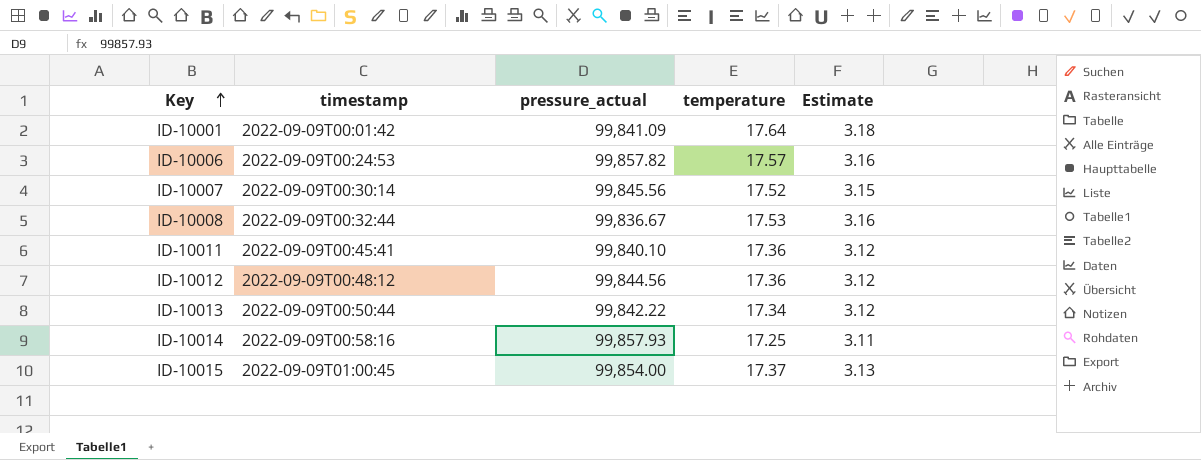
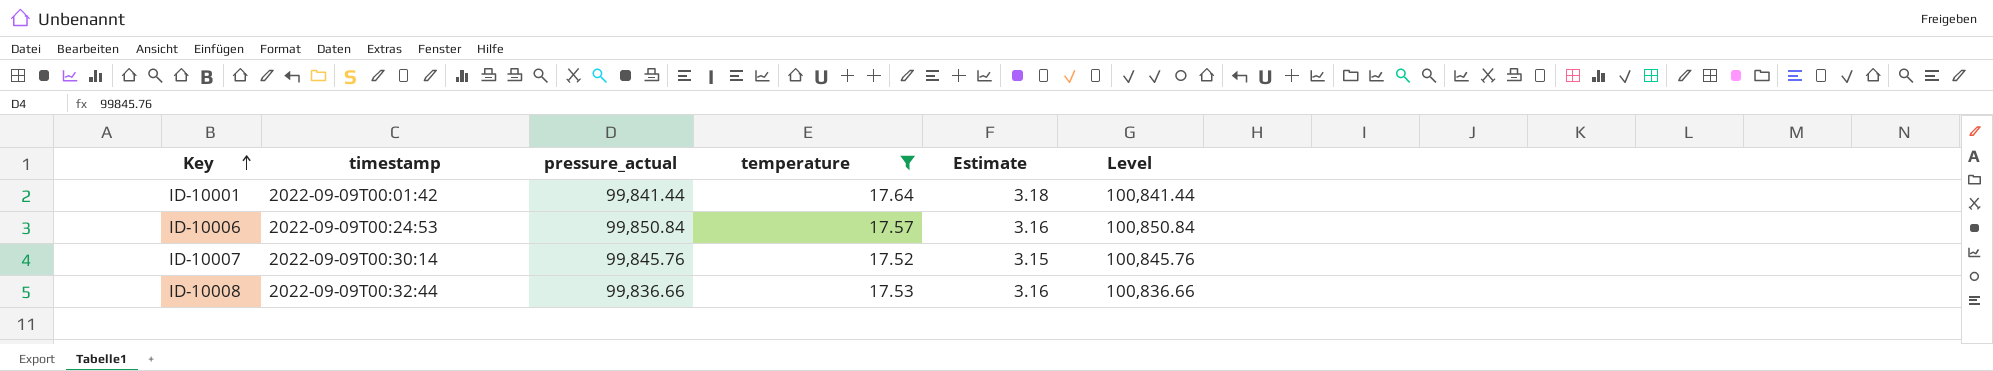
filter: none -> temperature >= 17.52
column Level | formula: none -> [pressure_actual] + 1000
ID-10001 | pressure_actual: 99,841.09 -> 99,841.44
ID-10006 | pressure_actual: 99,857.82 -> 99,850.84
ID-10007 | pressure_actual: 99,845.56 -> 99,845.76
ID-10008 | pressure_actual: 99,836.67 -> 99,836.66

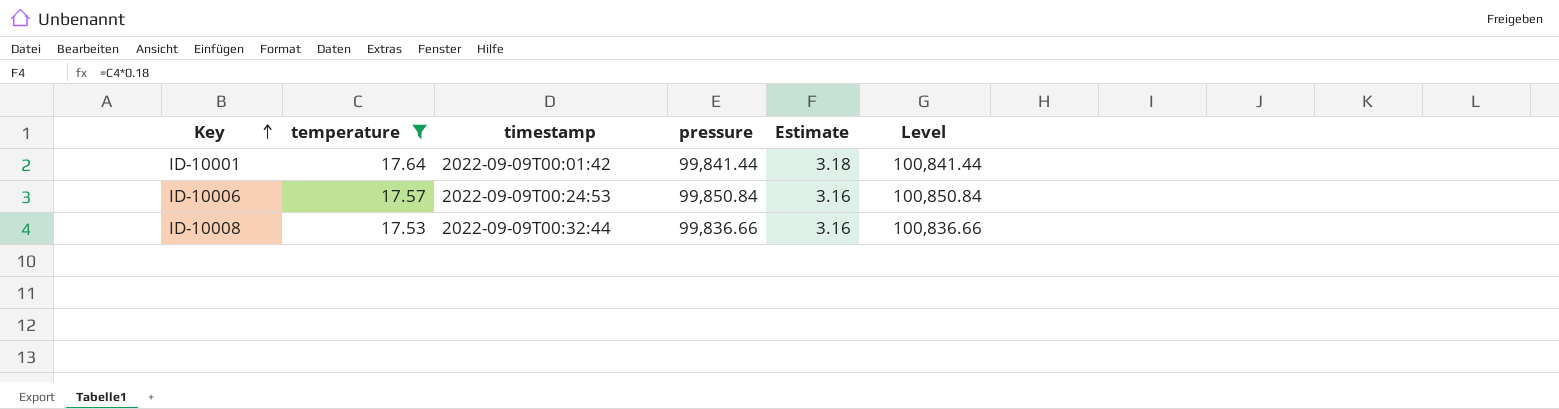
column temperature | position: 4 -> 2
column name: pressure_actual -> pressure
row ID-10007: 2022-09-09T00:30:14 | 99,845.76 | 17.52 | 3.15 | 100,845.76 -> none

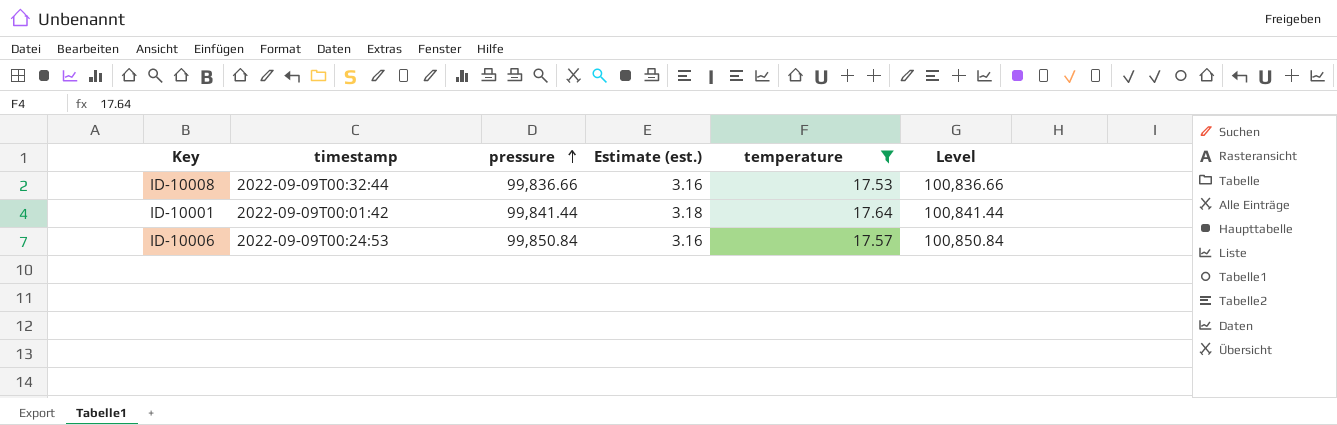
row order: Key ascending -> pressure ascending
column name: Estimate -> Estimate (est.)
column temperature | position: 2 -> 5

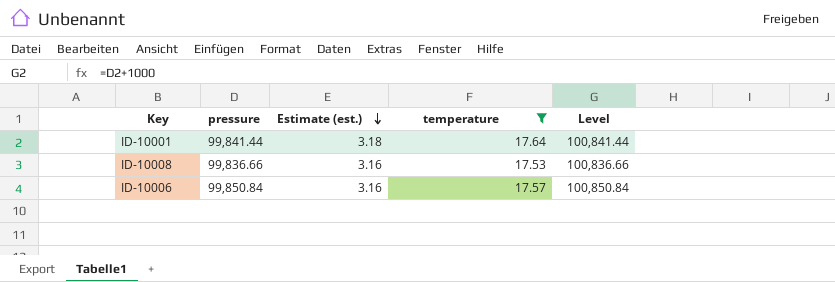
row order: pressure ascending -> Estimate (est.) descending
column timestamp | position: 2 -> none

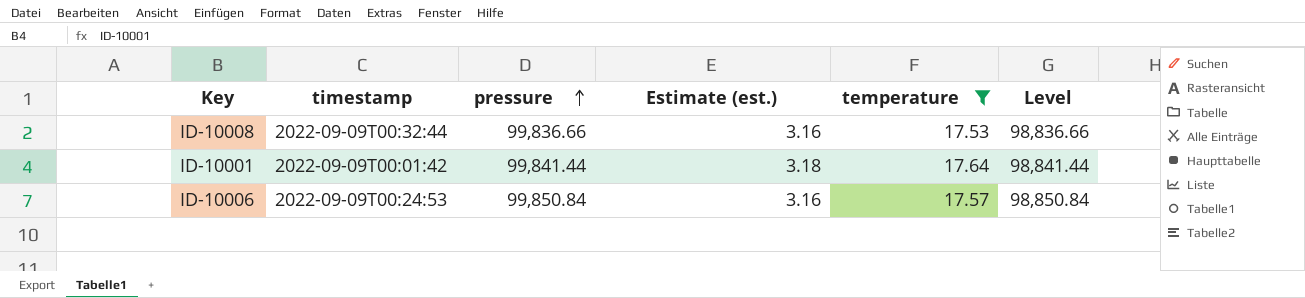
row order: Estimate (est.) descending -> pressure ascending
column timestamp | position: none -> 2
column Level | formula: [pressure] + 1000 -> [pressure] - 1000

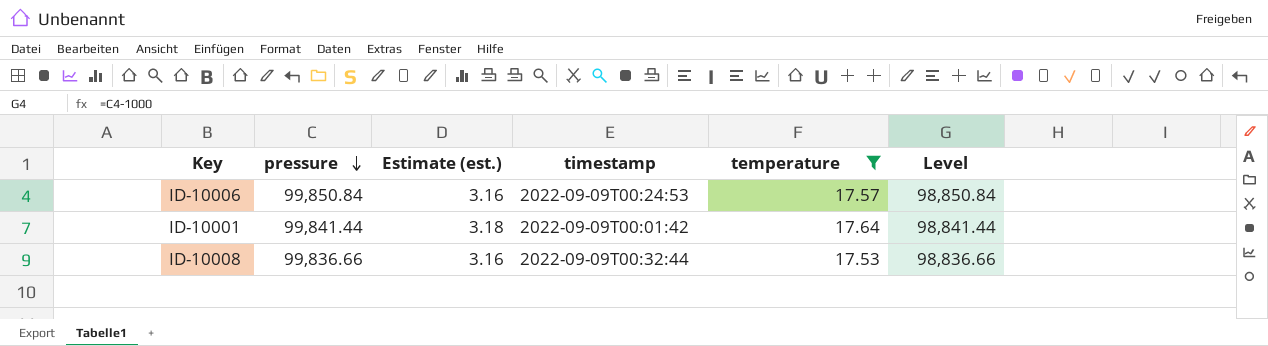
row order: pressure ascending -> pressure descending
column timestamp | position: 2 -> 4

